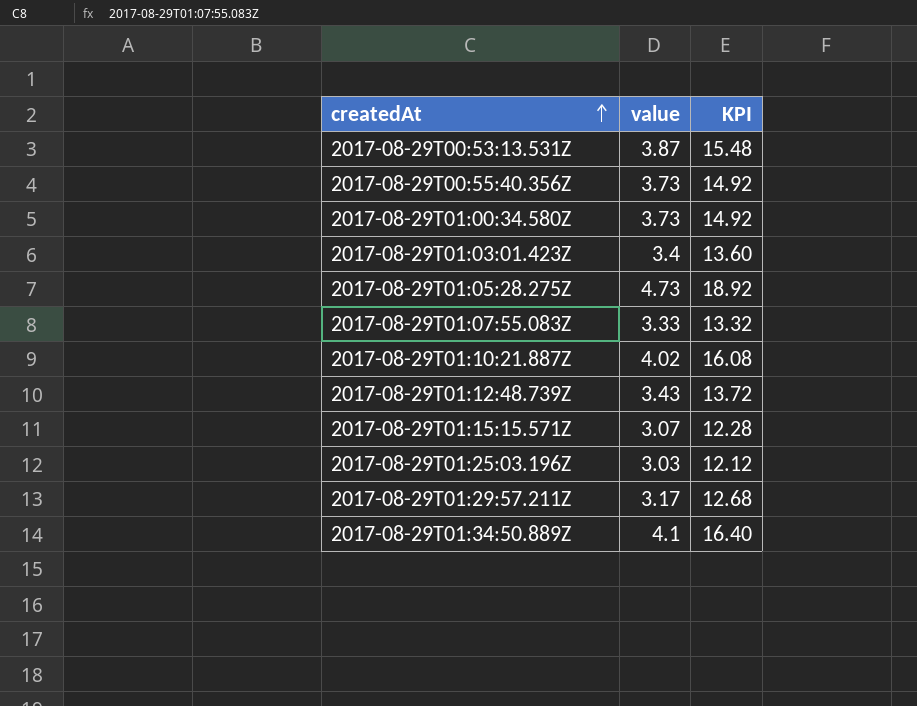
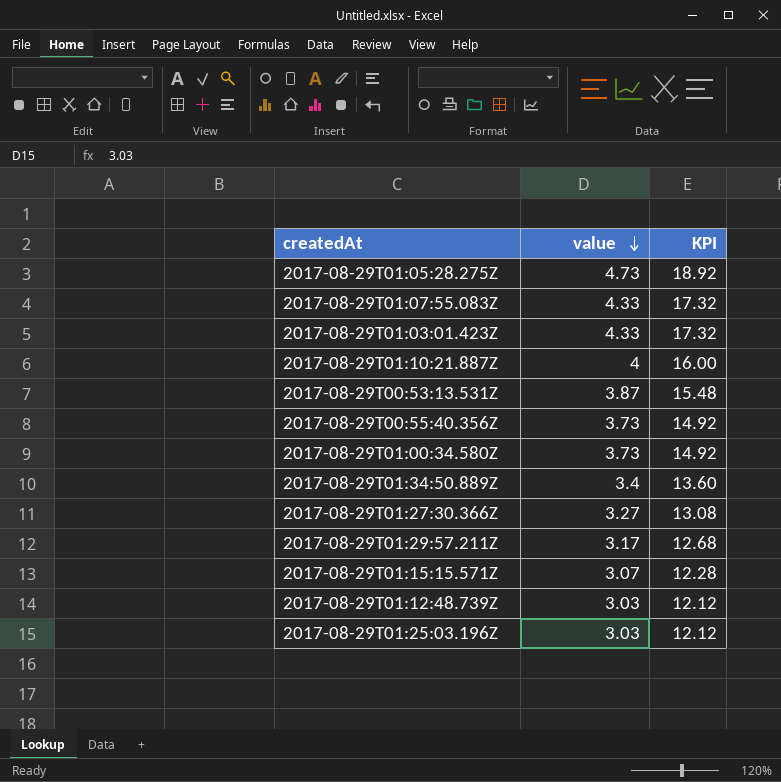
row order: createdAt ascending -> value descending
2017-08-29T01:07:55.083Z | value: 3.33 -> 4.33
2017-08-29T01:07:55.083Z | KPI: 13.32 -> 17.32
2017-08-29T01:03:01.423Z | value: 3.4 -> 4.33
2017-08-29T01:03:01.423Z | KPI: 13.60 -> 17.32
2017-08-29T01:10:21.887Z | value: 4.02 -> 4
2017-08-29T01:10:21.887Z | KPI: 16.08 -> 16.00
2017-08-29T01:34:50.889Z | value: 4.1 -> 3.4
2017-08-29T01:34:50.889Z | KPI: 16.40 -> 13.60
row 2017-08-29T01:27:30.366Z: none -> 3.27 | 13.08
2017-08-29T01:12:48.739Z | value: 3.43 -> 3.03
2017-08-29T01:12:48.739Z | KPI: 13.72 -> 12.12

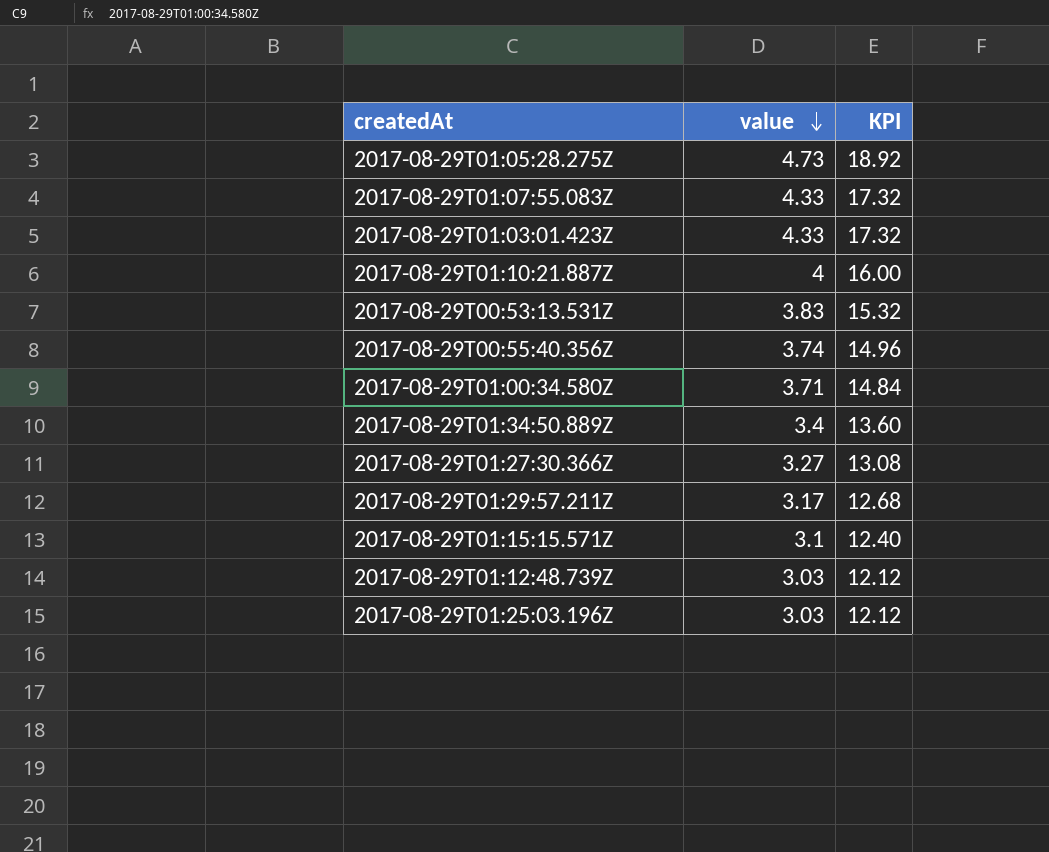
2017-08-29T00:53:13.531Z | value: 3.87 -> 3.83
2017-08-29T00:53:13.531Z | KPI: 15.48 -> 15.32
2017-08-29T00:55:40.356Z | value: 3.73 -> 3.74
2017-08-29T00:55:40.356Z | KPI: 14.92 -> 14.96
2017-08-29T01:00:34.580Z | value: 3.73 -> 3.71
2017-08-29T01:00:34.580Z | KPI: 14.92 -> 14.84
2017-08-29T01:15:15.571Z | value: 3.07 -> 3.1
2017-08-29T01:15:15.571Z | KPI: 12.28 -> 12.40

